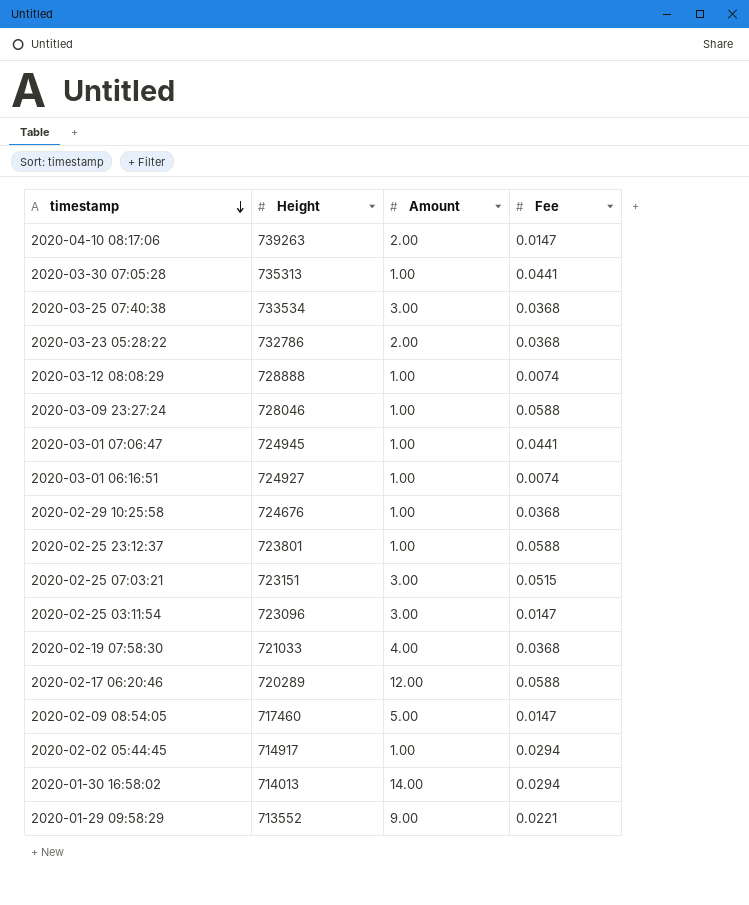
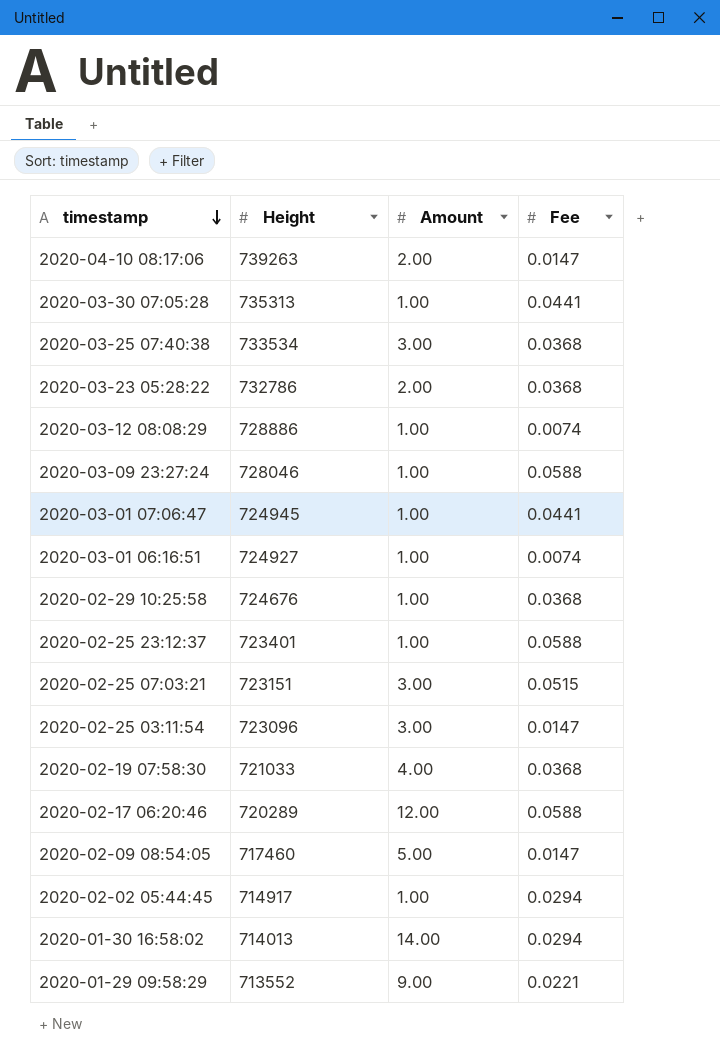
2020-03-12 08:08:29 | Height: 728888 -> 728886
2020-02-25 23:12:37 | Height: 723801 -> 723401

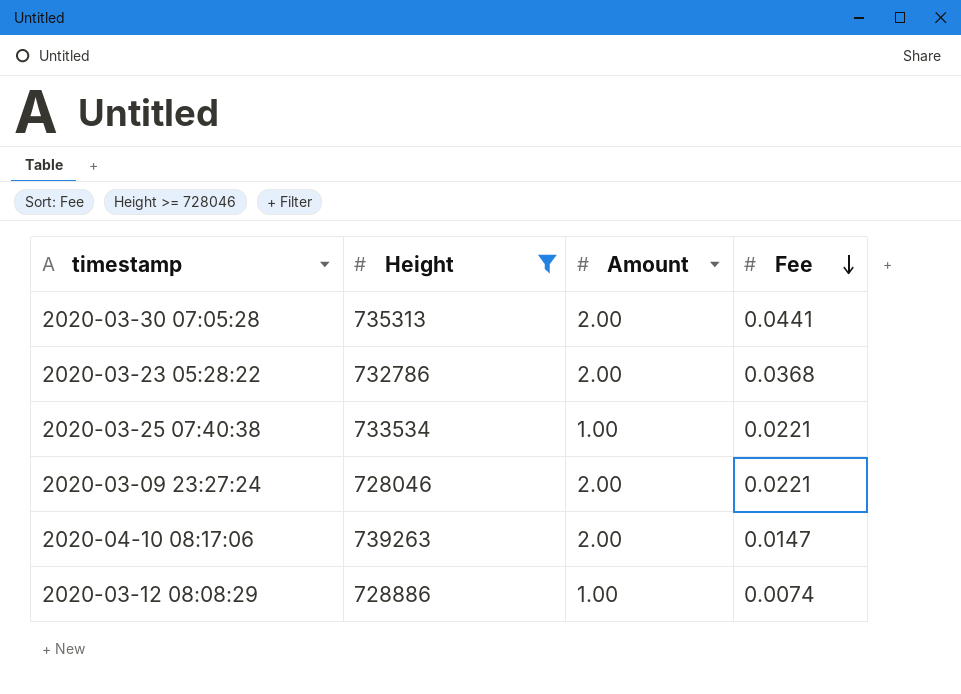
filter: none -> Height >= 728046
row order: timestamp descending -> Fee descending
2020-03-30 07:05:28 | Amount: 1.00 -> 2.00
2020-03-25 07:40:38 | Amount: 3.00 -> 1.00
2020-03-25 07:40:38 | Fee: 0.0368 -> 0.0221
2020-03-09 23:27:24 | Amount: 1.00 -> 2.00
2020-03-09 23:27:24 | Fee: 0.0588 -> 0.0221

